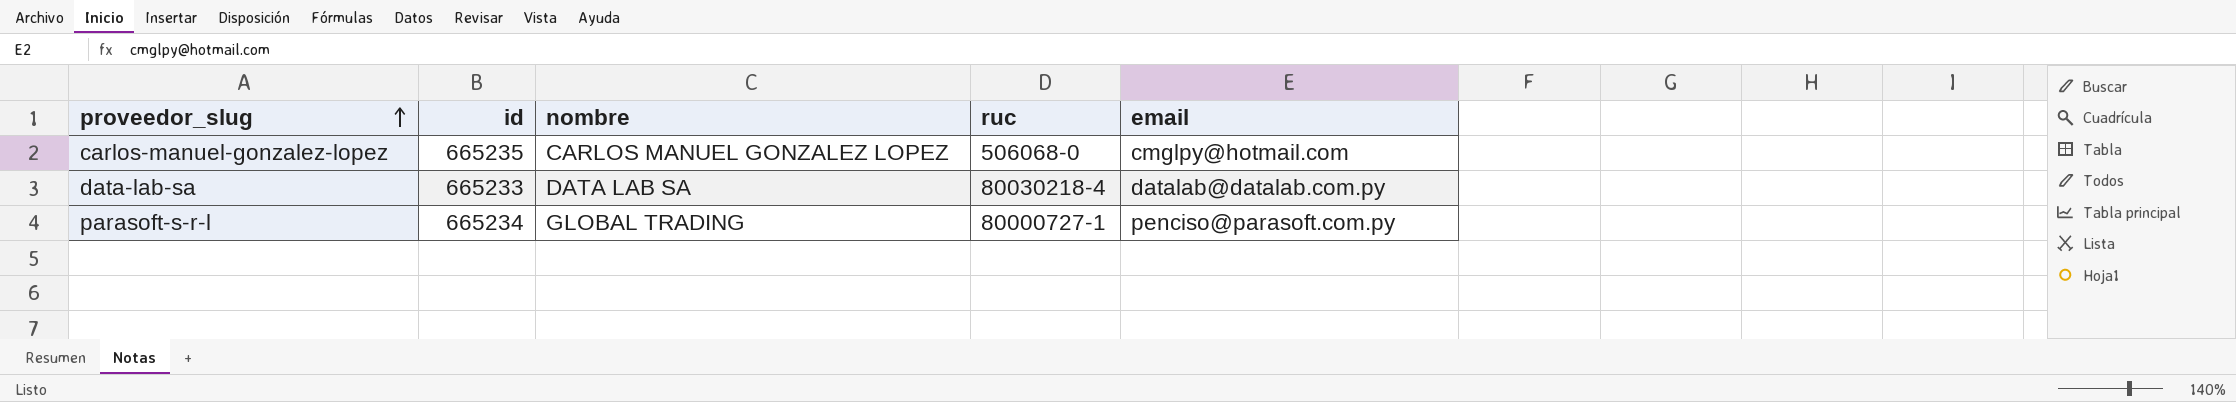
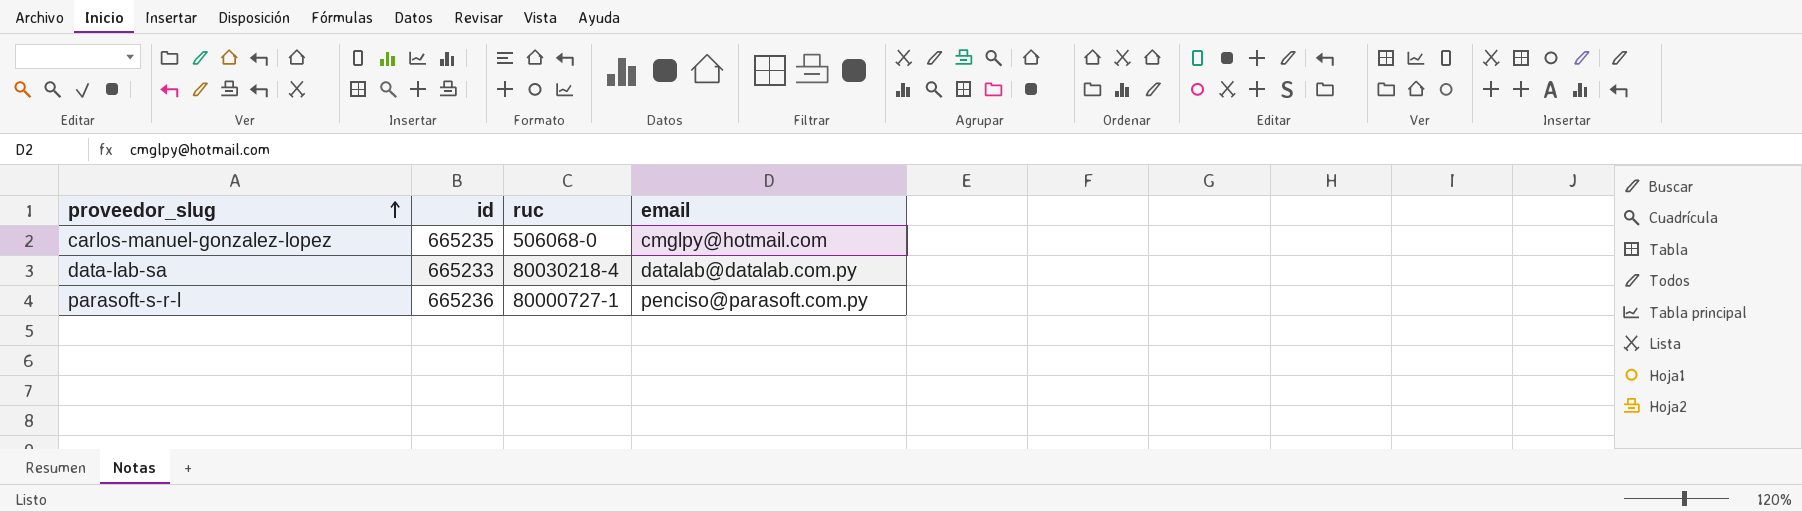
column nombre | position: 3 -> none
parasoft-s-r-l | id: 665234 -> 665236

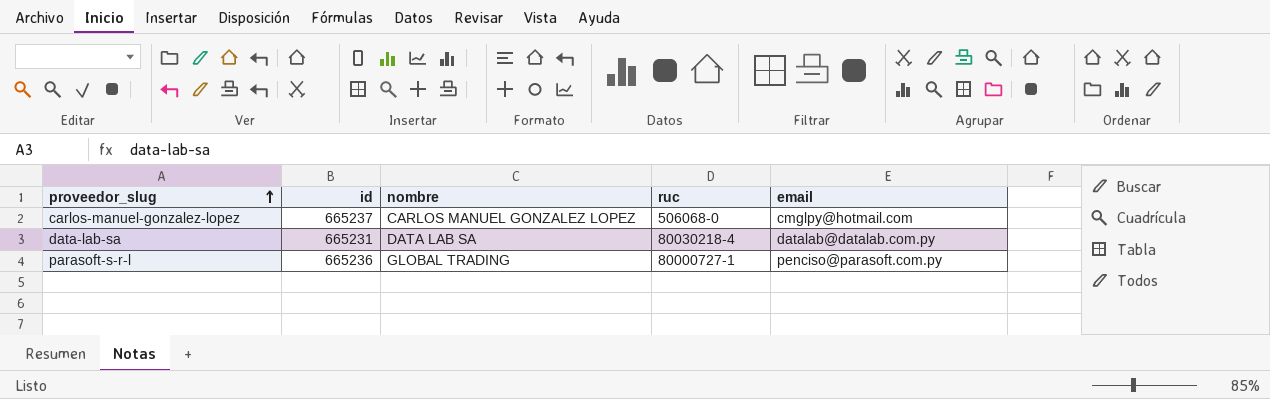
column nombre | position: none -> 3
carlos-manuel-gonzalez-lopez | id: 665235 -> 665237
data-lab-sa | id: 665233 -> 665231

